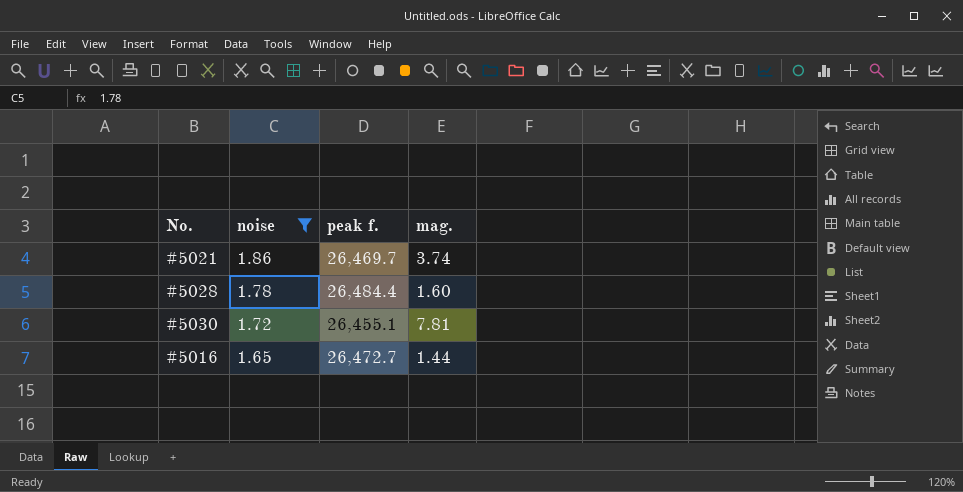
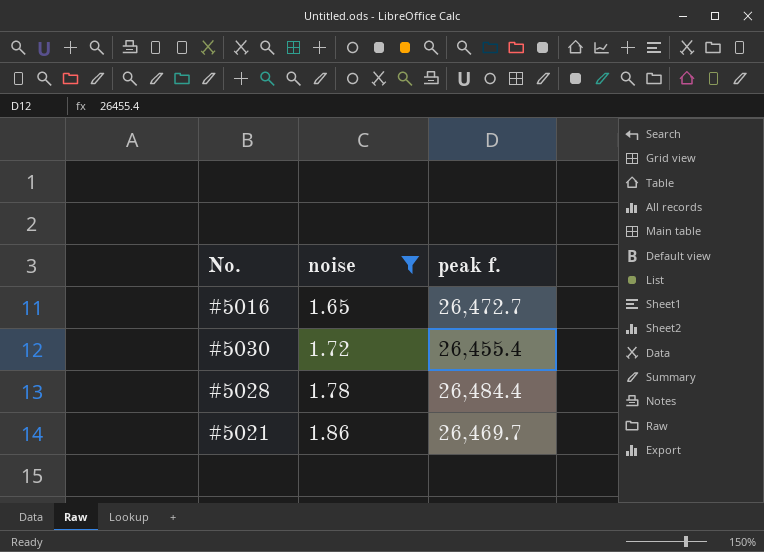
row order: noise descending -> noise ascending
column mag. | position: 4 -> none
#5030 | peak f.: 26,455.1 -> 26,455.4

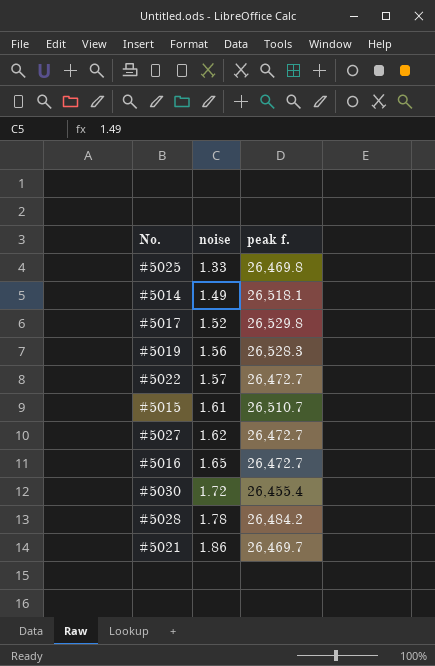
filter: noise >= 1.65 -> none
#5028 | peak f.: 26,484.4 -> 26,484.2

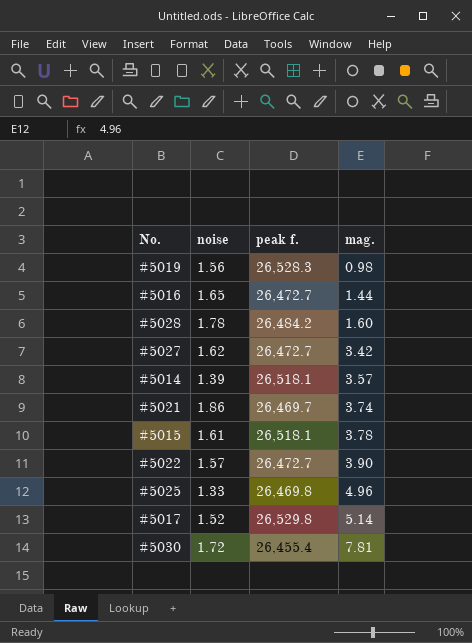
row order: noise ascending -> mag. ascending
column mag. | position: none -> 4
#5014 | noise: 1.49 -> 1.39
#5015 | peak f.: 26,510.7 -> 26,518.1

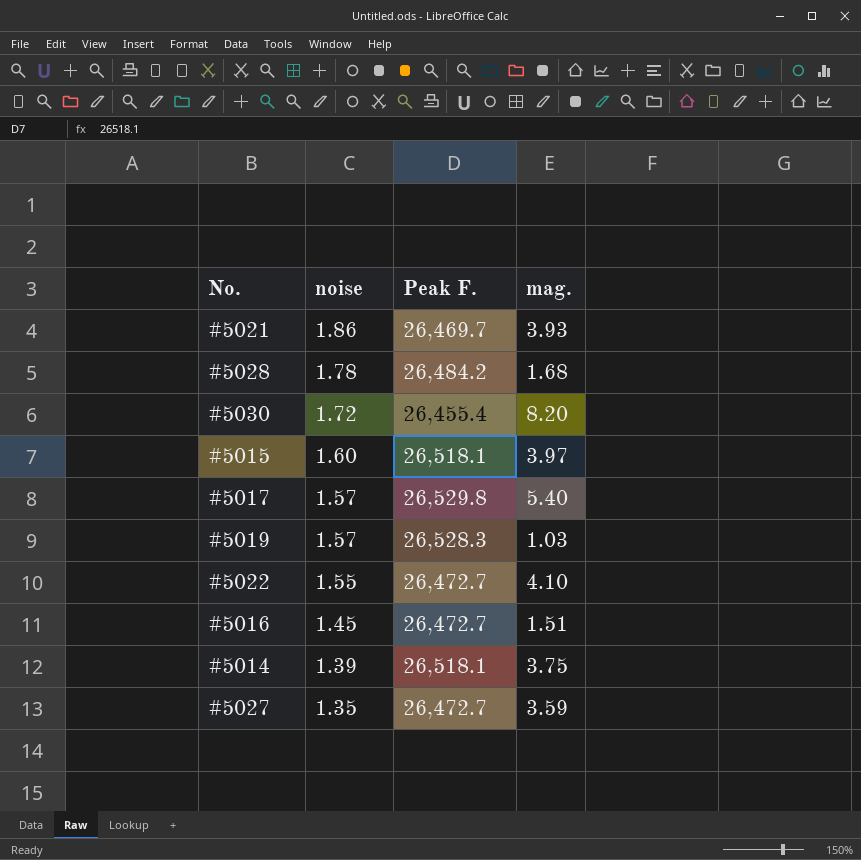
row order: mag. ascending -> noise descending
column name: peak f. -> Peak F.
row #5025: 1.33 | 26,469.8 | 4.96 -> none
#5021 | mag.: 3.74 -> 3.93
#5028 | mag.: 1.60 -> 1.68
#5030 | mag.: 7.81 -> 8.20
#5015 | noise: 1.61 -> 1.60
#5015 | mag.: 3.78 -> 3.97
#5017 | noise: 1.52 -> 1.57
#5017 | mag.: 5.14 -> 5.40
#5019 | noise: 1.56 -> 1.57
#5019 | mag.: 0.98 -> 1.03
#5022 | noise: 1.57 -> 1.55
#5022 | mag.: 3.90 -> 4.10
#5016 | noise: 1.65 -> 1.45
#5016 | mag.: 1.44 -> 1.51
#5014 | mag.: 3.57 -> 3.75
#5027 | noise: 1.62 -> 1.35
#5027 | mag.: 3.42 -> 3.59

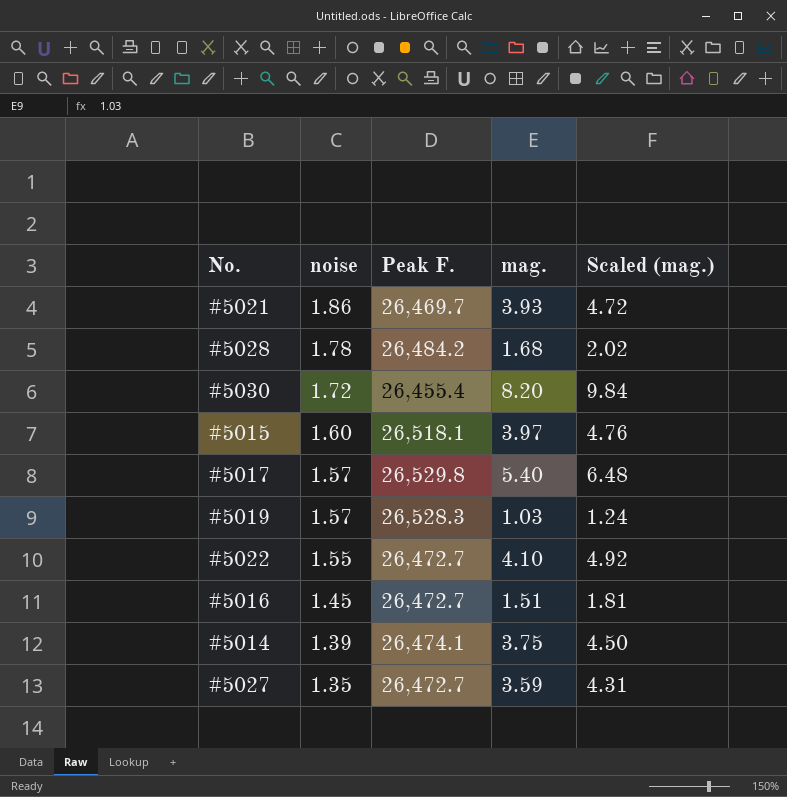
column Scaled (mag.) | formula: none -> [mag.] * 1.2
#5014 | Peak F.: 26,518.1 -> 26,474.1

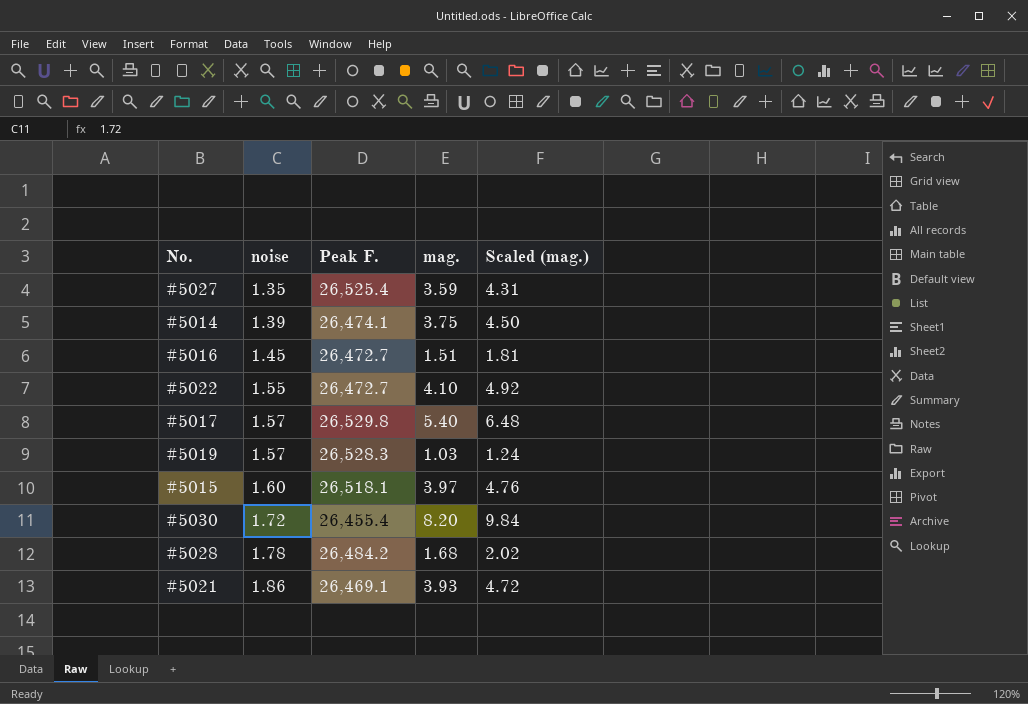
row order: noise descending -> noise ascending
#5027 | Peak F.: 26,472.7 -> 26,525.4
#5021 | Peak F.: 26,469.7 -> 26,469.1

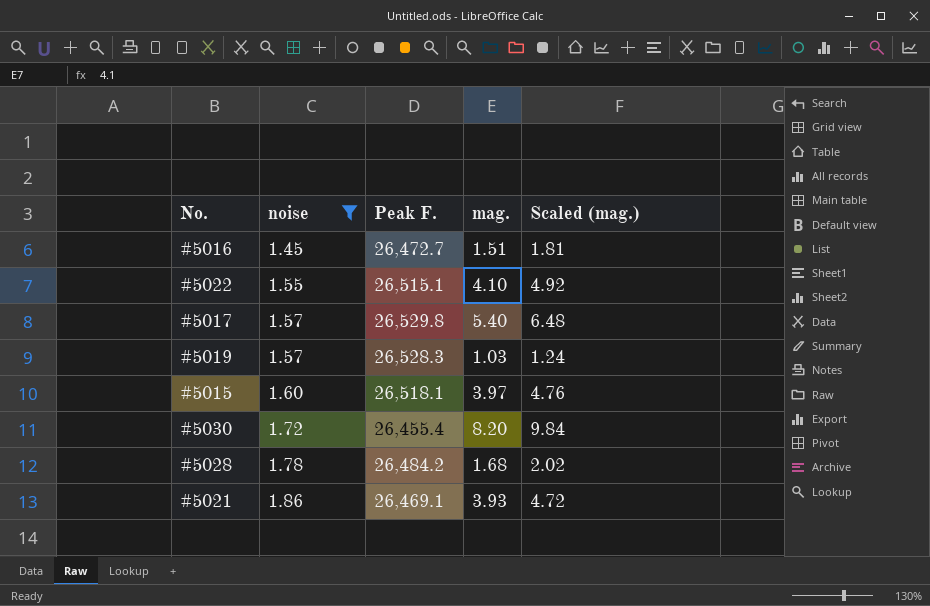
filter: none -> noise >= 1.45
#5022 | Peak F.: 26,472.7 -> 26,515.1

